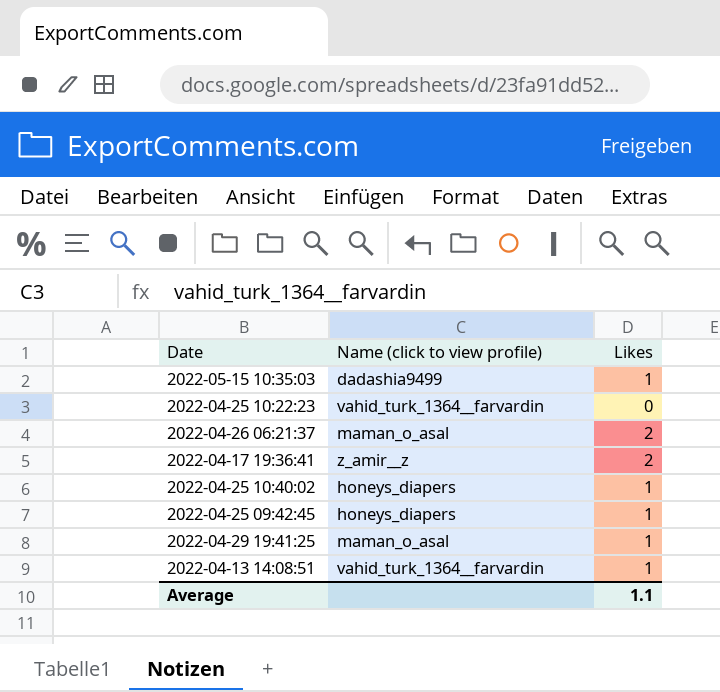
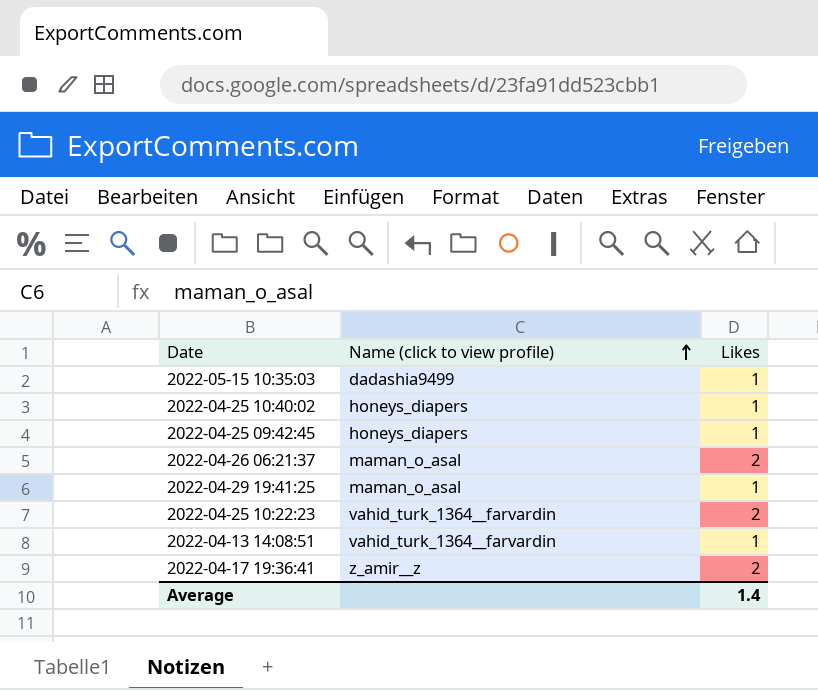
row order: none -> Name (click to view profile) ascending
2022-04-25 10:22:23 | Likes: 0 -> 2
Average | Likes: 1.1 -> 1.4

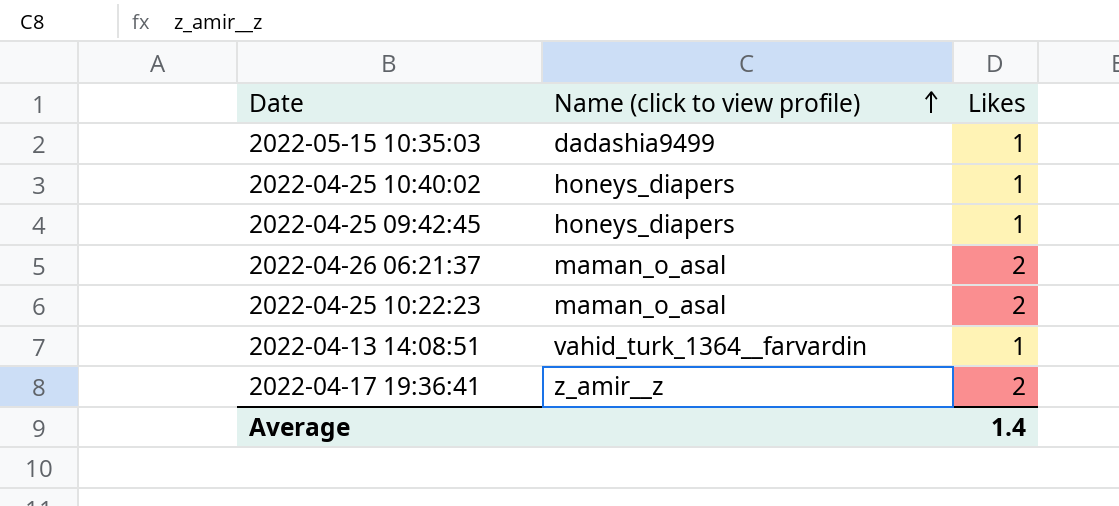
row 2022-04-29 19:41:25: maman_o_asal | 1 -> none
2022-04-25 10:22:23 | Name (click to view profile): vahid_turk_1364__farvardin -> maman_o_asal

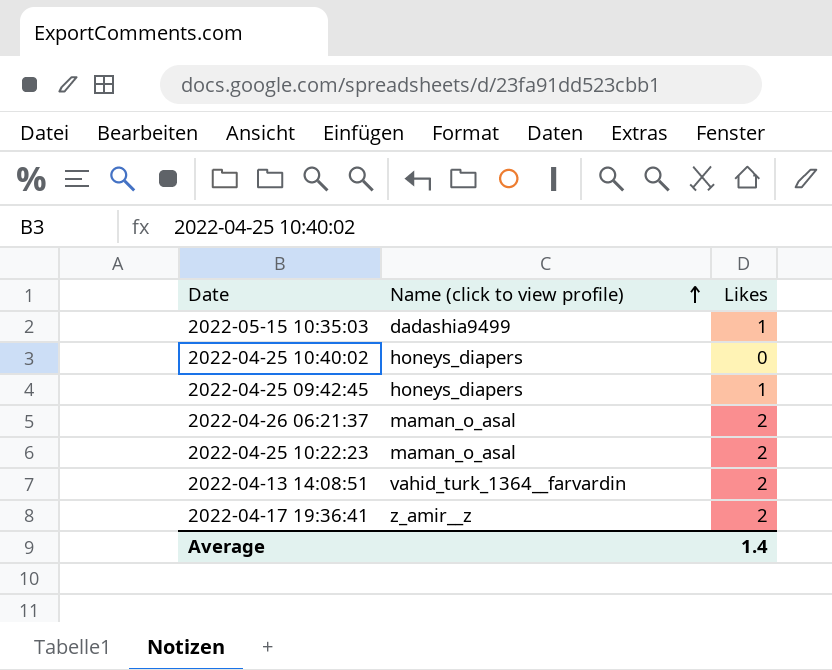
2022-04-25 10:40:02 | Likes: 1 -> 0
2022-04-13 14:08:51 | Likes: 1 -> 2

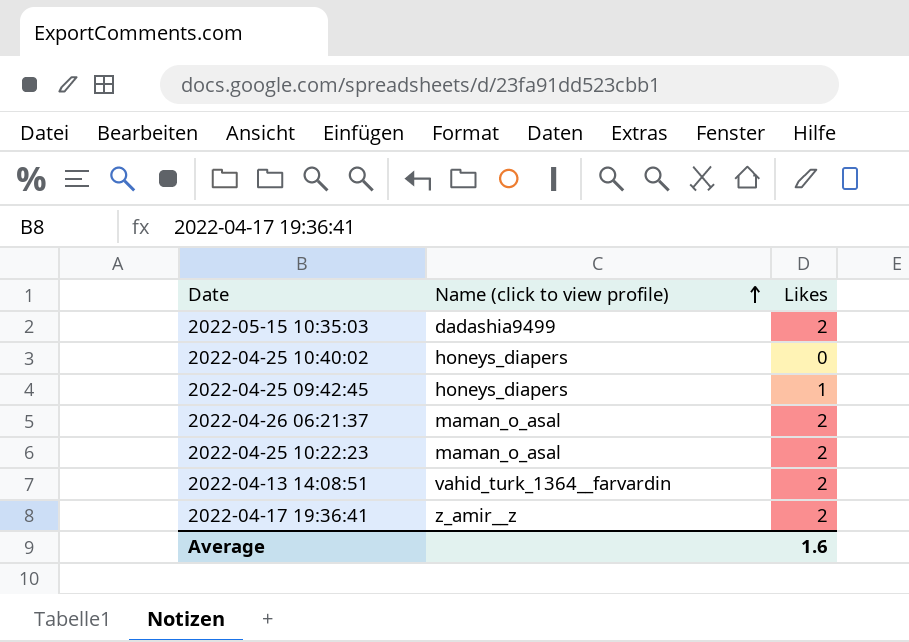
2022-05-15 10:35:03 | Likes: 1 -> 2
Average | Likes: 1.4 -> 1.6

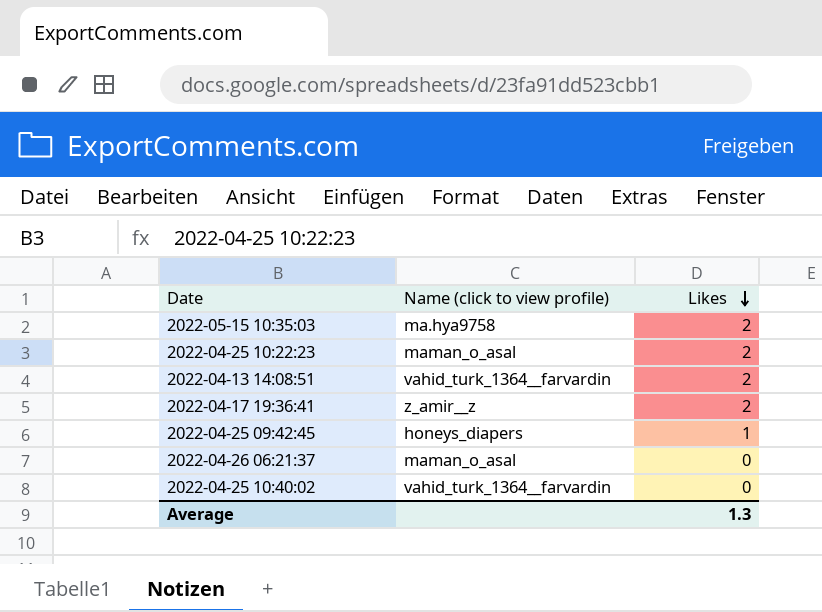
row order: Name (click to view profile) ascending -> Likes descending
2022-05-15 10:35:03 | Name (click to view profile): dadashia9499 -> ma.hya9758
2022-04-26 06:21:37 | Likes: 2 -> 0
2022-04-25 10:40:02 | Name (click to view profile): honeys_diapers -> vahid_turk_1364__farvardin
Average | Likes: 1.6 -> 1.3

